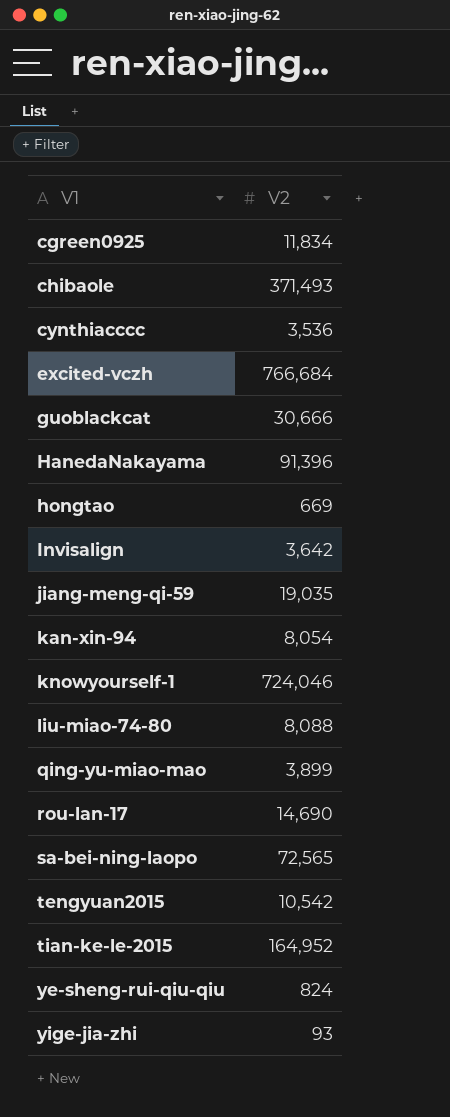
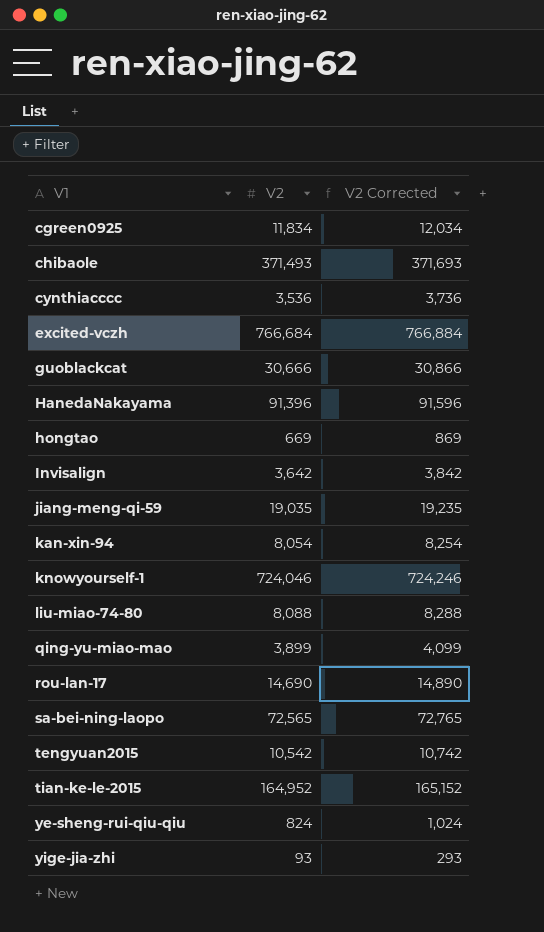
column V2 Corrected | formula: none -> [V2] + 200

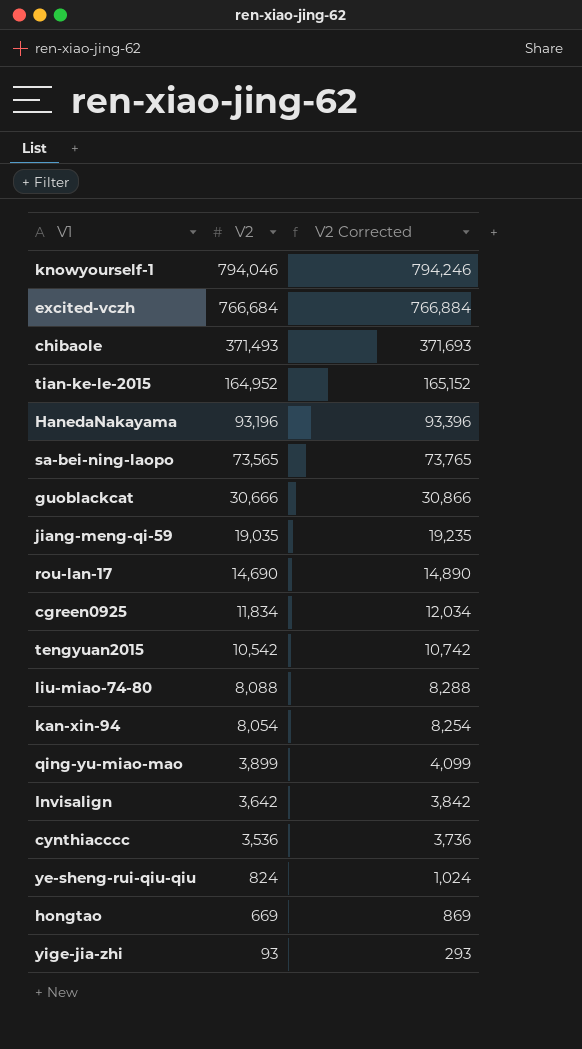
row order: V1 ascending -> V2 descending
knowyourself-1 | V2: 724,046 -> 794,046
knowyourself-1 | V2 Corrected: 724,246 -> 794,246
HanedaNakayama | V2: 91,396 -> 93,196
HanedaNakayama | V2 Corrected: 91,596 -> 93,396
sa-bei-ning-laopo | V2: 72,565 -> 73,565
sa-bei-ning-laopo | V2 Corrected: 72,765 -> 73,765

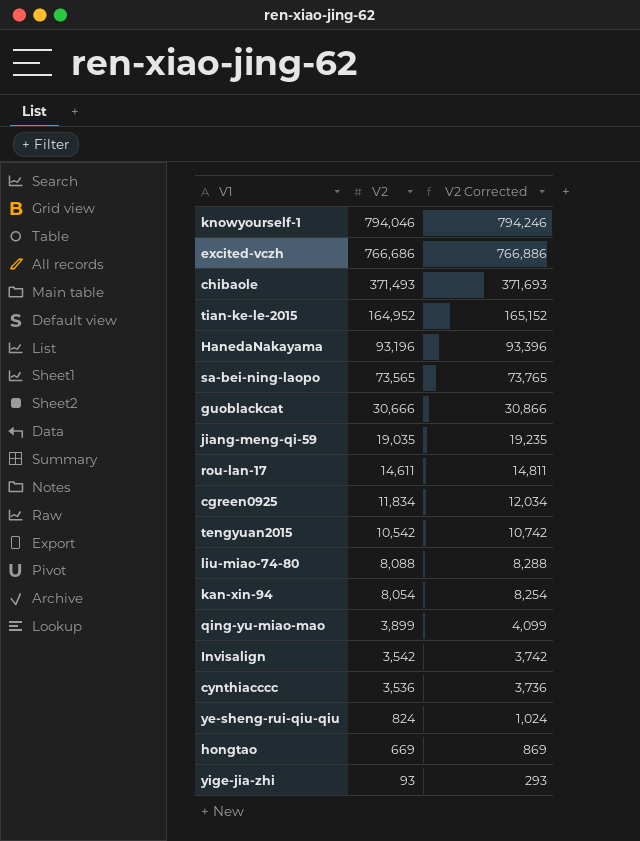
excited-vczh | V2: 766,684 -> 766,686
excited-vczh | V2 Corrected: 766,884 -> 766,886
rou-lan-17 | V2: 14,690 -> 14,611
rou-lan-17 | V2 Corrected: 14,890 -> 14,811
Invisalign | V2: 3,642 -> 3,542
Invisalign | V2 Corrected: 3,842 -> 3,742

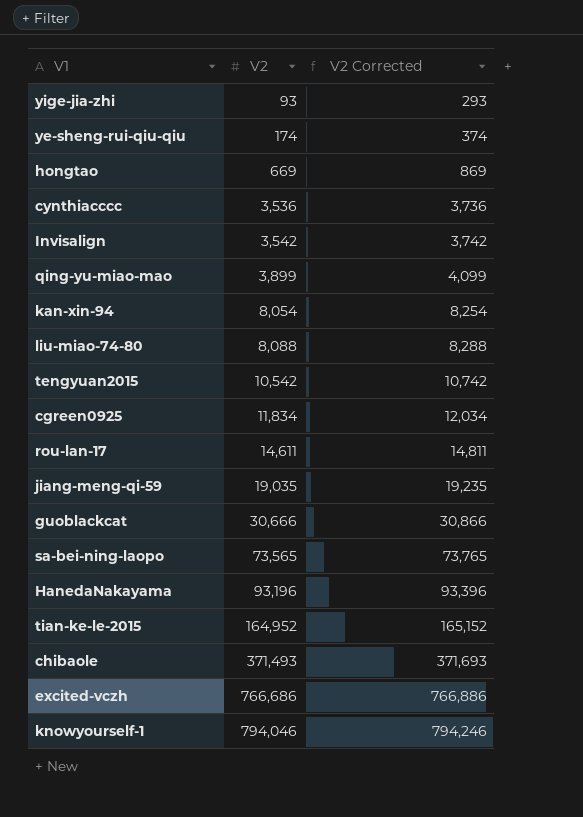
row order: V2 descending -> V2 ascending
ye-sheng-rui-qiu-qiu | V2: 824 -> 174
ye-sheng-rui-qiu-qiu | V2 Corrected: 1,024 -> 374

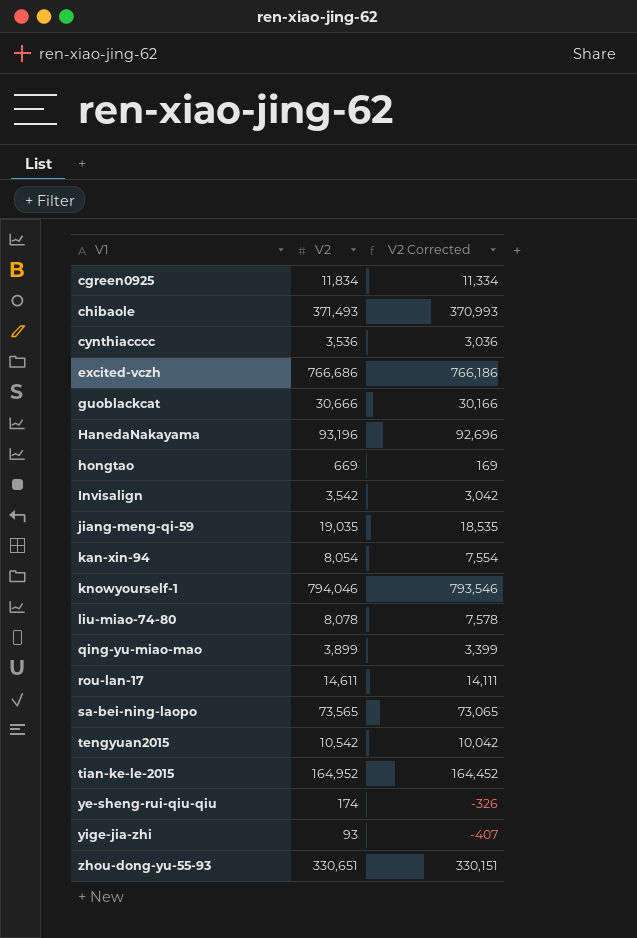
row order: V2 ascending -> V1 ascending
column V2 Corrected | formula: [V2] + 200 -> [V2] - 500
liu-miao-74-80 | V2: 8,088 -> 8,078
row zhou-dong-yu-55-93: none -> 330,651 | 330,151

